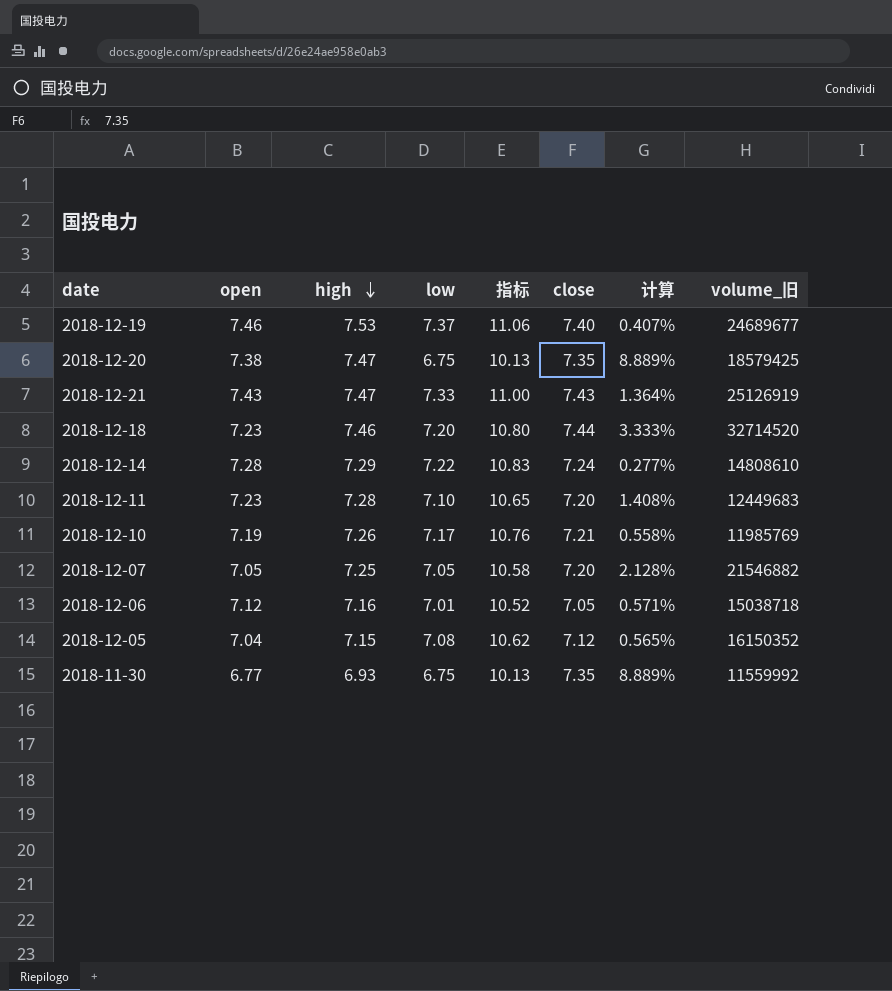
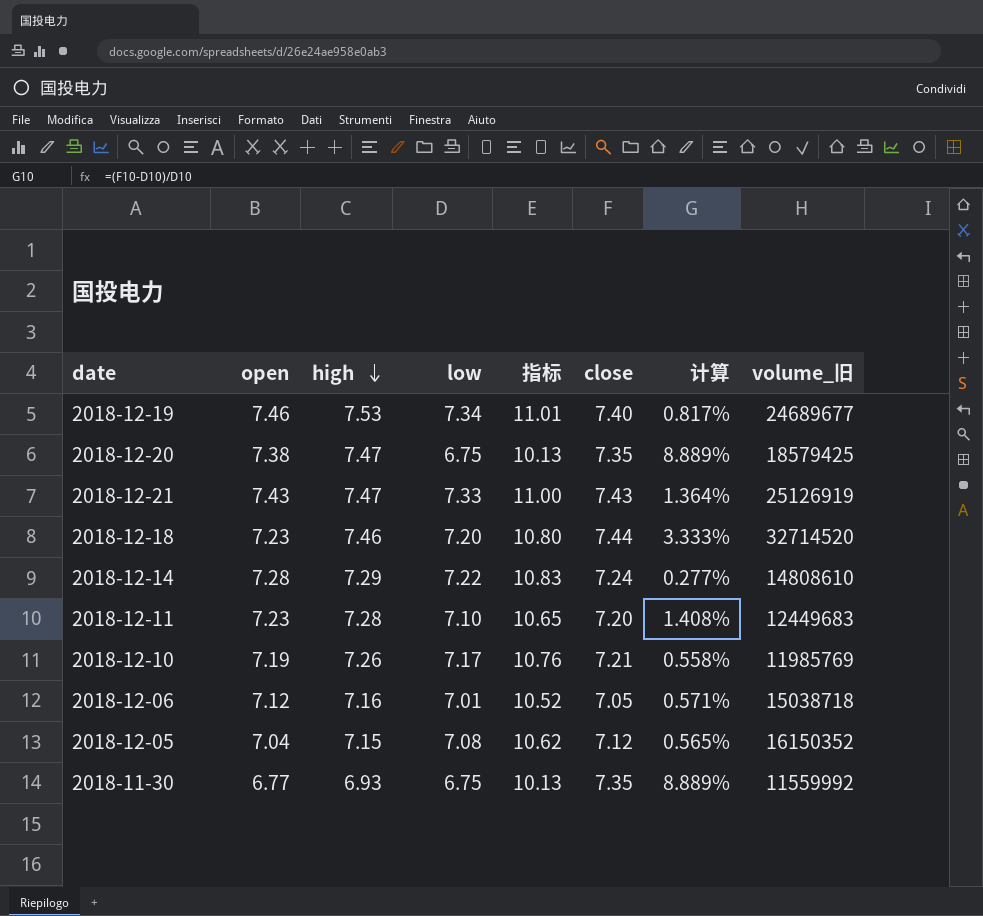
row 2018-12-07: 7.05 | 7.25 | 7.05 | 10.58 | 7.20 | 2.128% | 21546882 -> none
2018-12-19 | low: 7.37 -> 7.34
2018-12-19 | 指标: 11.06 -> 11.01
2018-12-19 | 计算: 0.407% -> 0.817%

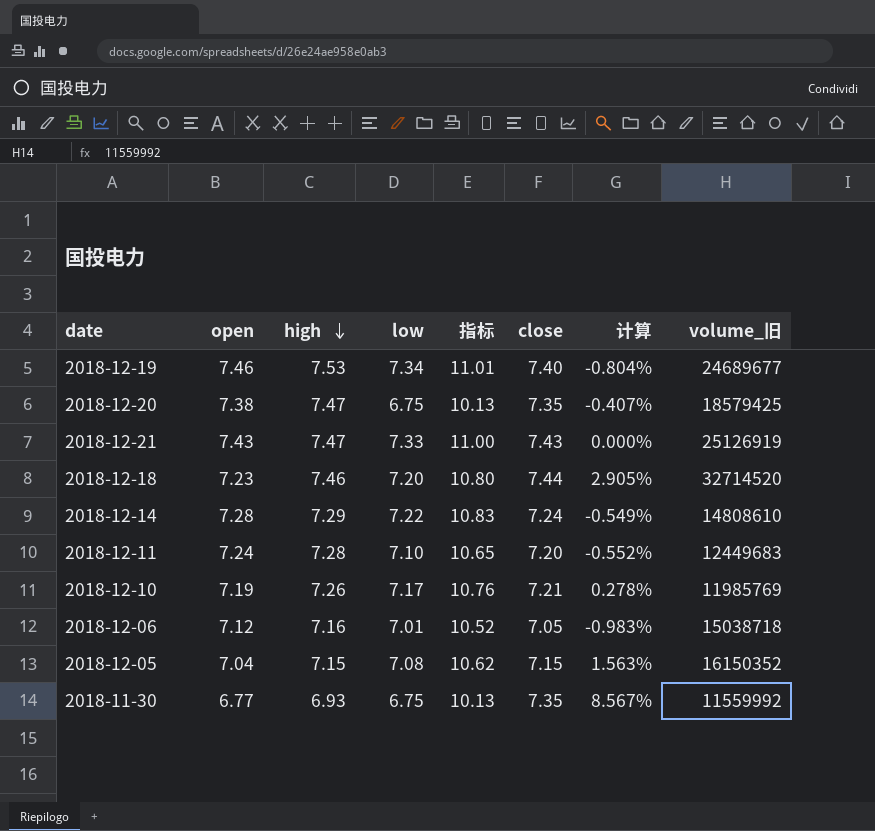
column 计算 | formula: ([close] - [low]) / [low] -> ([close] - [open]) / [open]
2018-12-11 | open: 7.23 -> 7.24
2018-12-05 | close: 7.12 -> 7.15

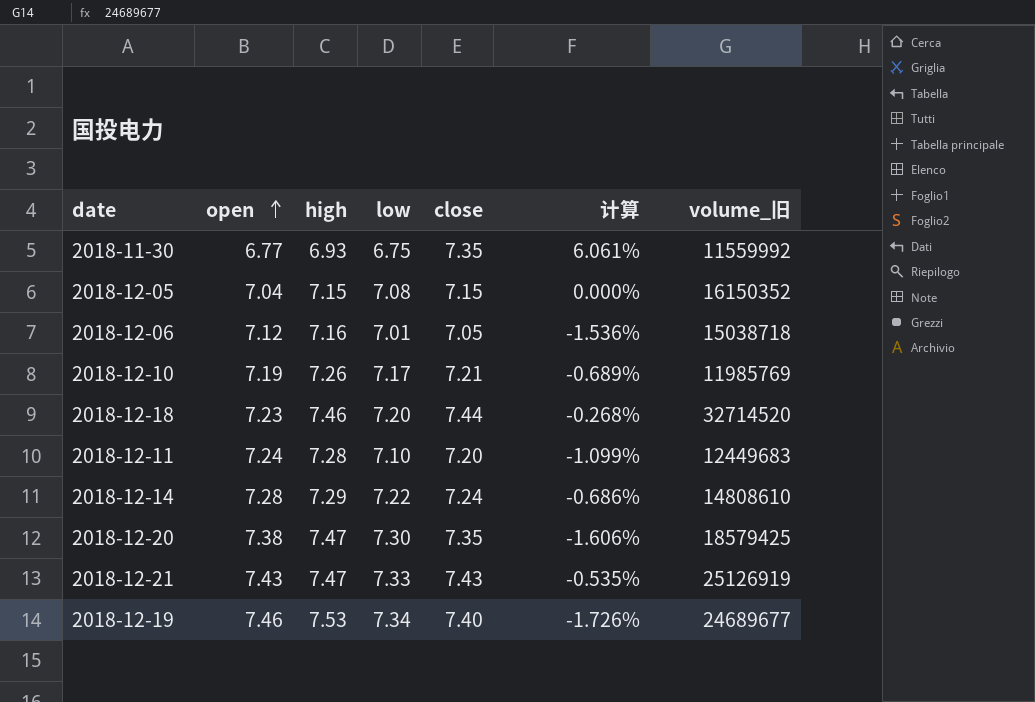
row order: high descending -> open ascending
column 指标 | formula: [low] * 1.5 -> none
column 计算 | formula: ([close] - [open]) / [open] -> ([close] - [high]) / [high]
2018-12-20 | low: 6.75 -> 7.30

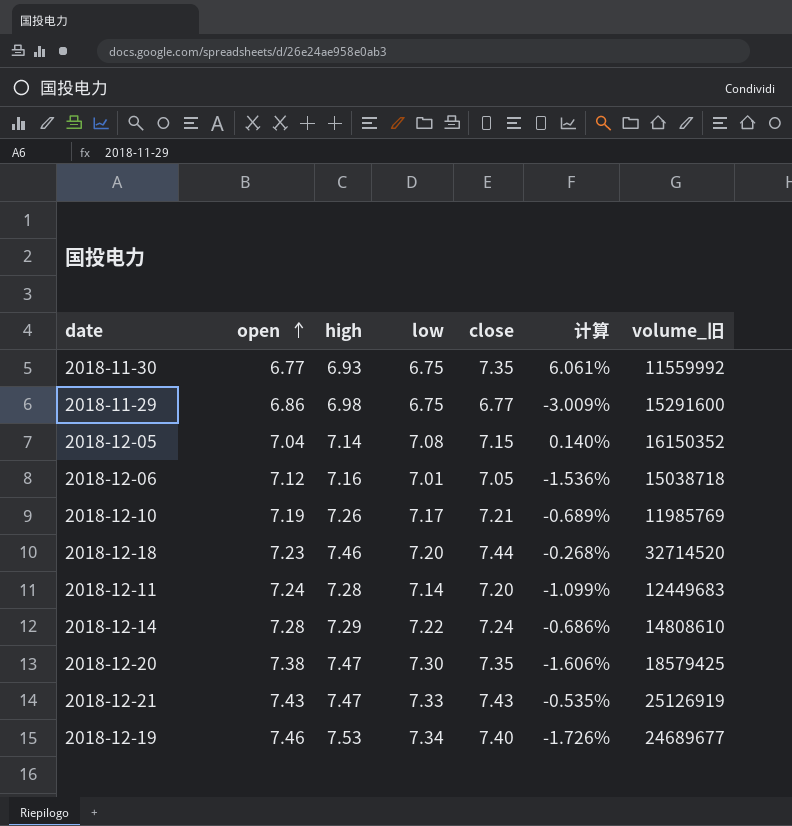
row 2018-11-29: none -> 6.86 | 6.98 | 6.75 | 6.77 | -3.009% | 15291600
2018-12-05 | high: 7.15 -> 7.14
2018-12-05 | 计算: 0.000% -> 0.140%
2018-12-11 | low: 7.10 -> 7.14

